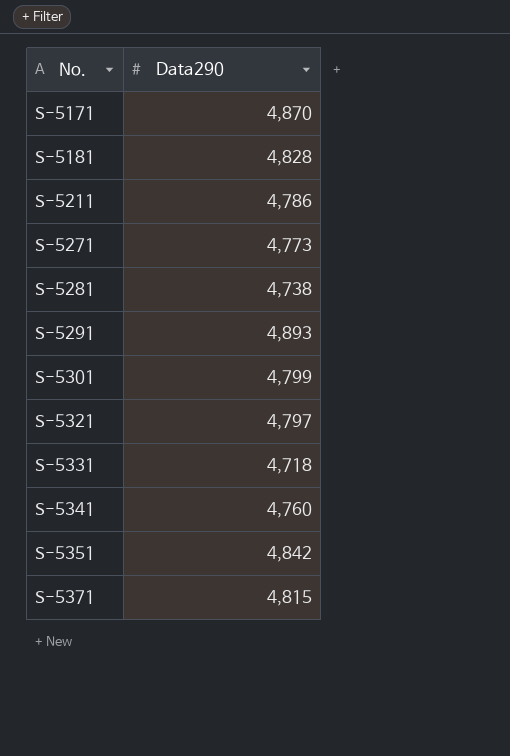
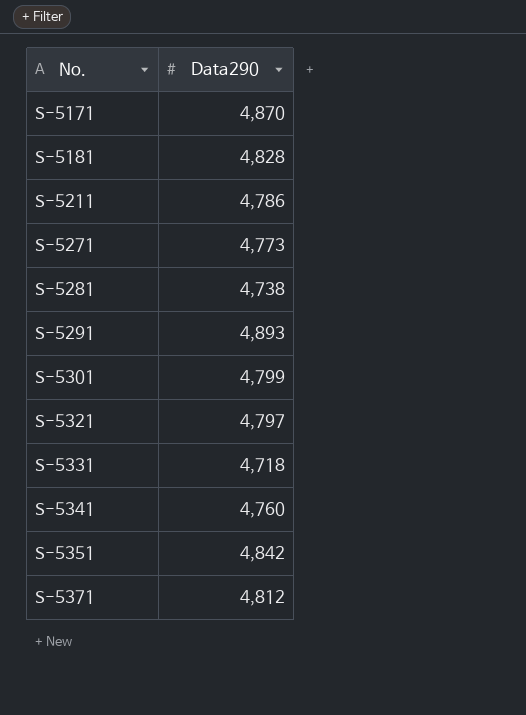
S-5371 | Data290: 4,815 -> 4,812

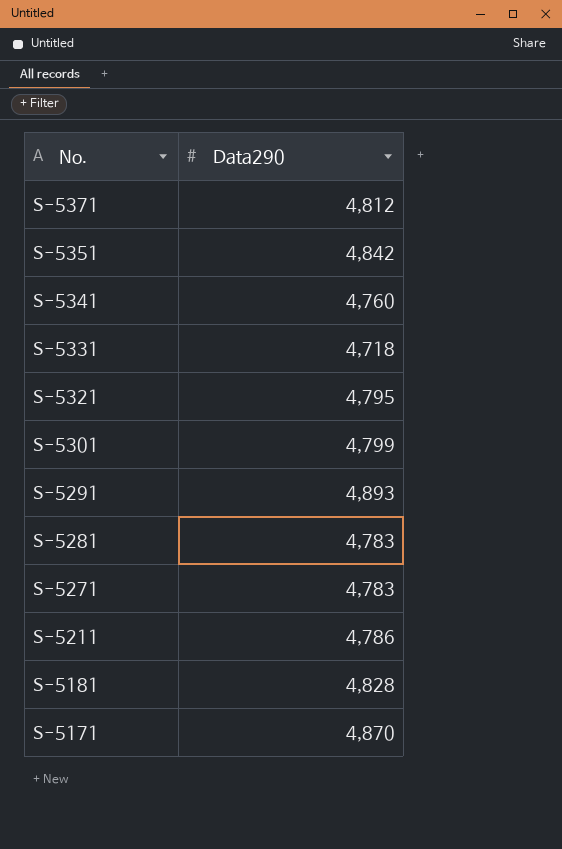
row order: No. ascending -> No. descending
S-5321 | Data290: 4,797 -> 4,795
S-5281 | Data290: 4,738 -> 4,783
S-5271 | Data290: 4,773 -> 4,783

